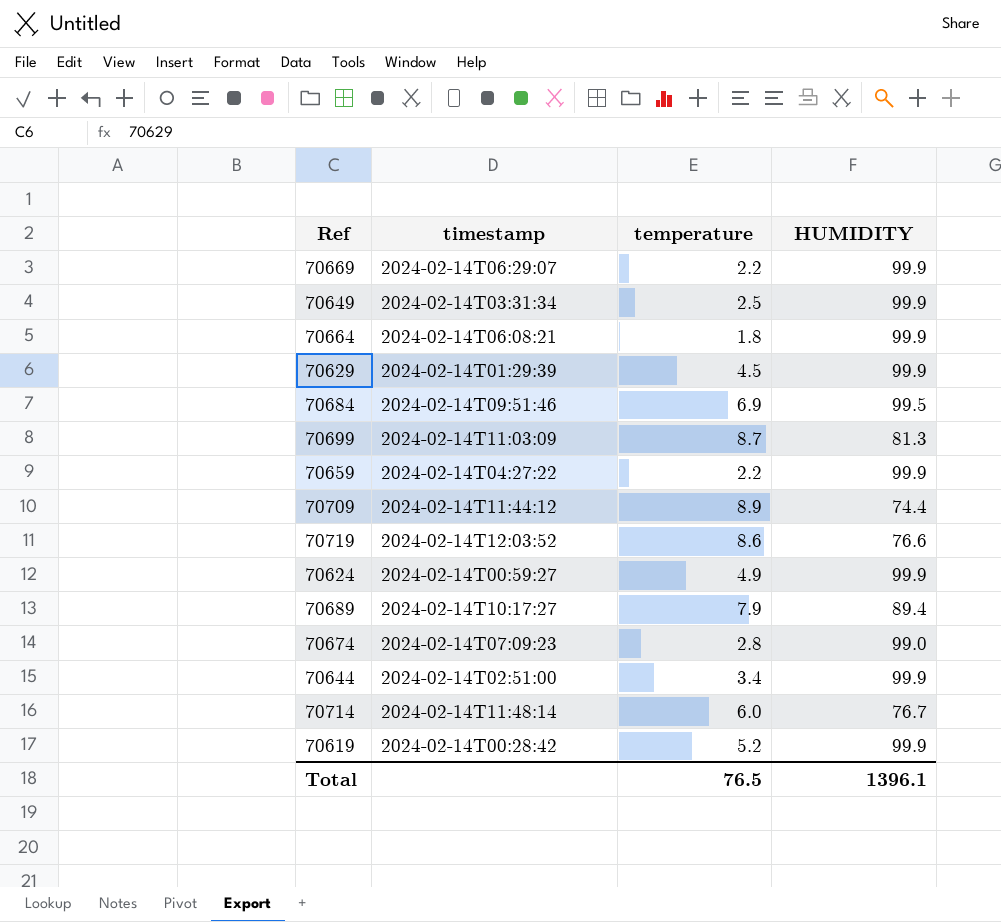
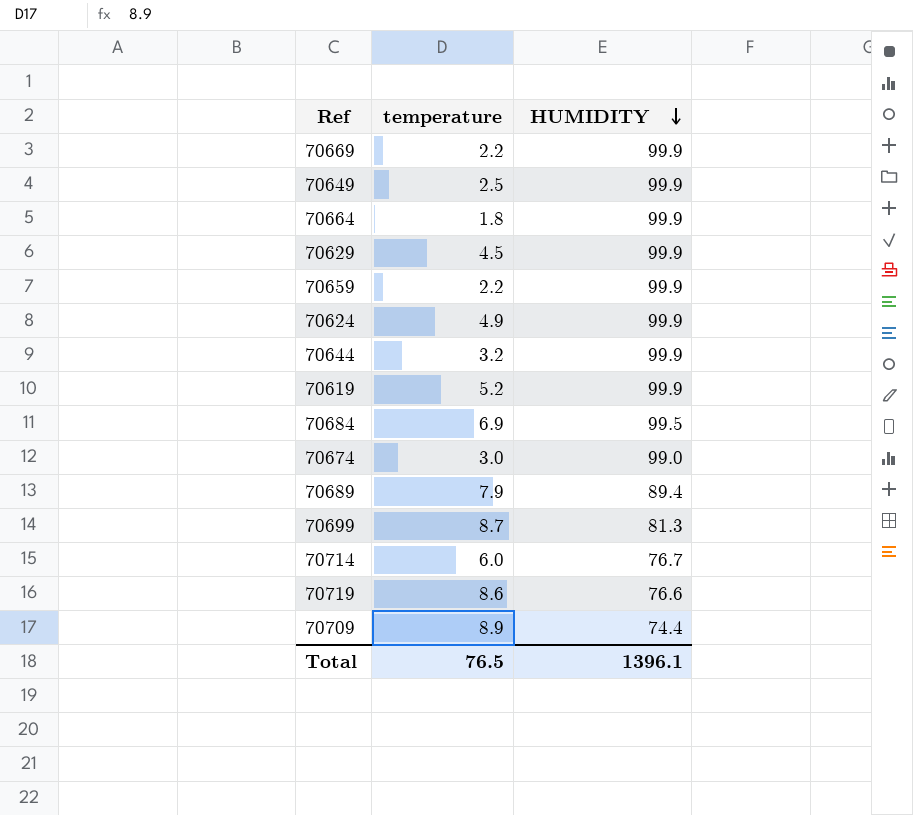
row order: none -> HUMIDITY descending
column timestamp | position: 2 -> none
70644 | temperature: 3.4 -> 3.2
70674 | temperature: 2.8 -> 3.0

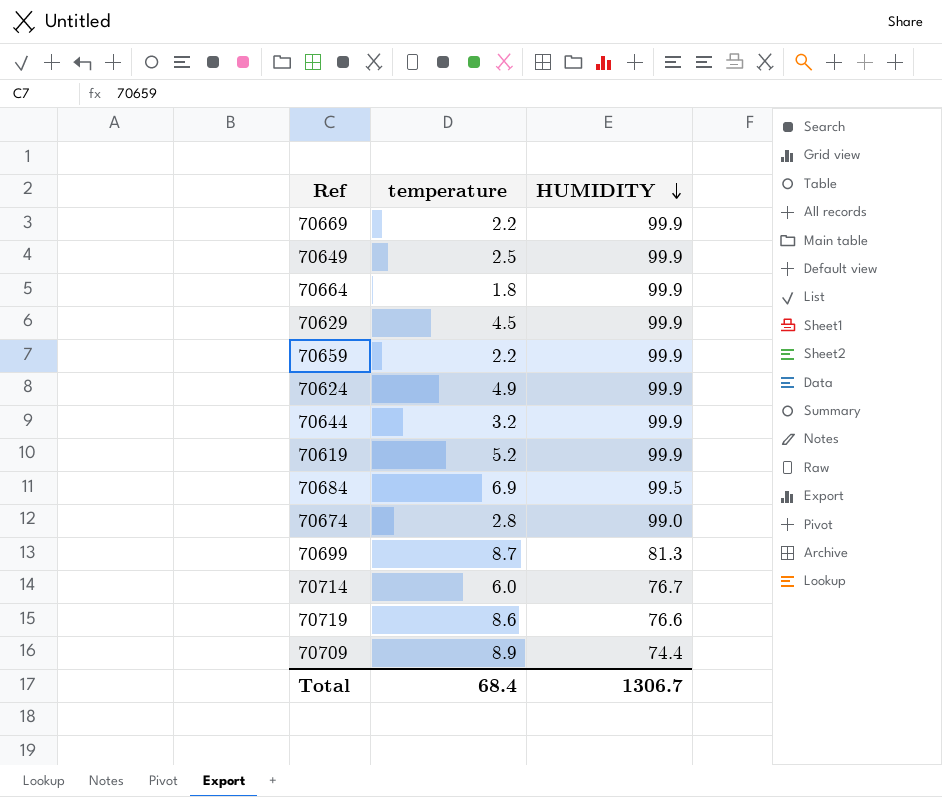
row 70689: 7.9 | 89.4 -> none
70674 | temperature: 3.0 -> 2.8
Total | temperature: 76.5 -> 68.4
Total | HUMIDITY: 1396.1 -> 1306.7

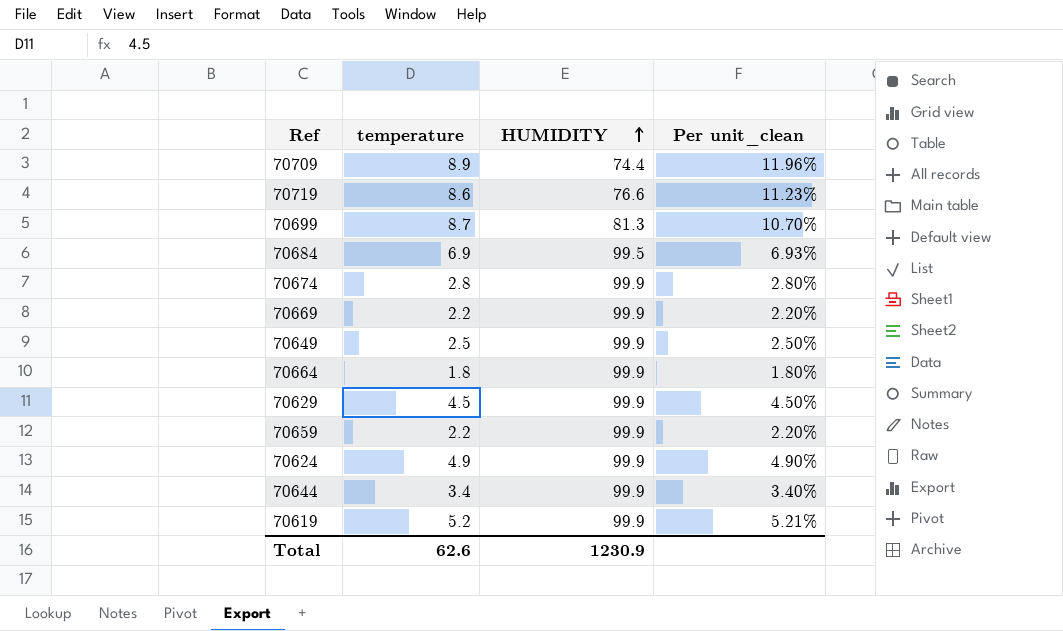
row order: HUMIDITY descending -> HUMIDITY ascending
column Per unit_clean | formula: none -> [temperature] / [HUMIDITY]
row 70714: 6.0 | 76.7 -> none
70674 | HUMIDITY: 99.0 -> 99.9
70644 | temperature: 3.2 -> 3.4
Total | temperature: 68.4 -> 62.6
Total | HUMIDITY: 1306.7 -> 1230.9

